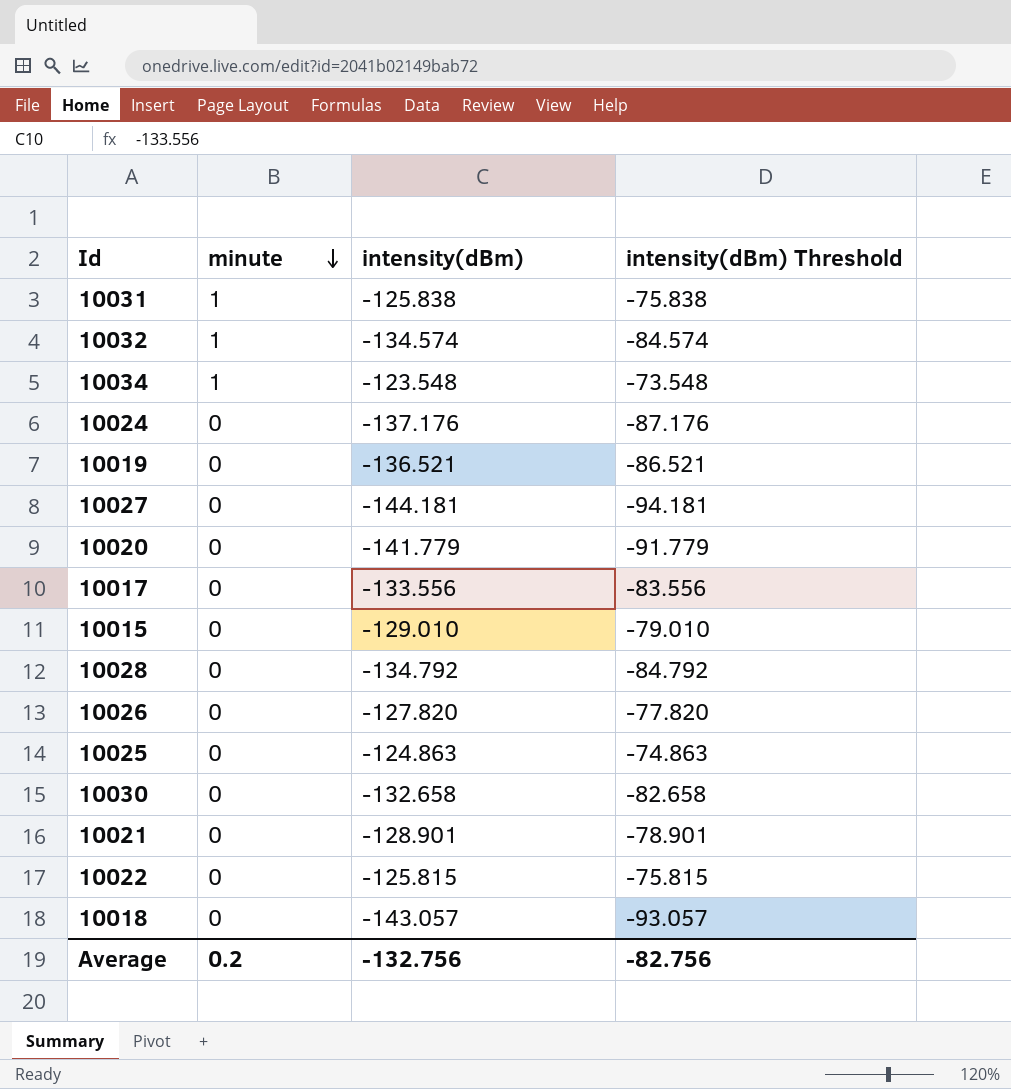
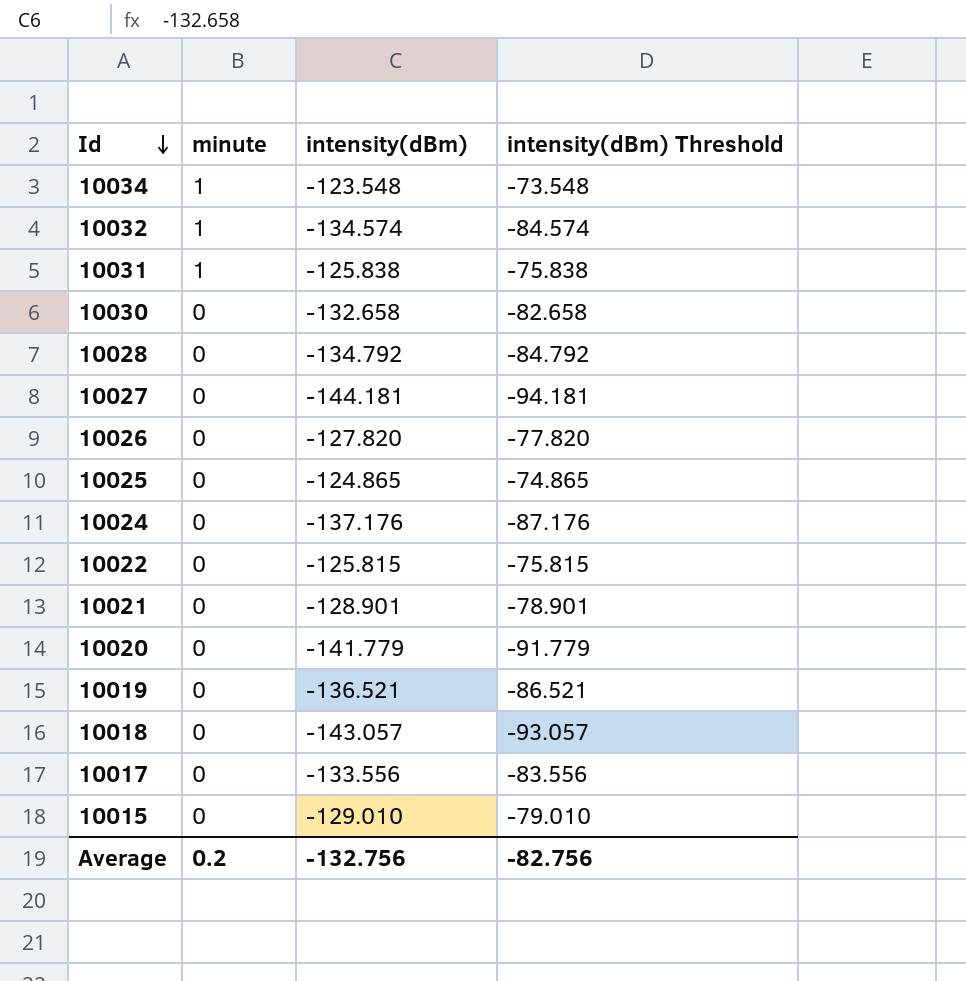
row order: minute descending -> Id descending
10025 | intensity(dBm): -124.863 -> -124.865
10025 | intensity(dBm) Threshold: -74.863 -> -74.865

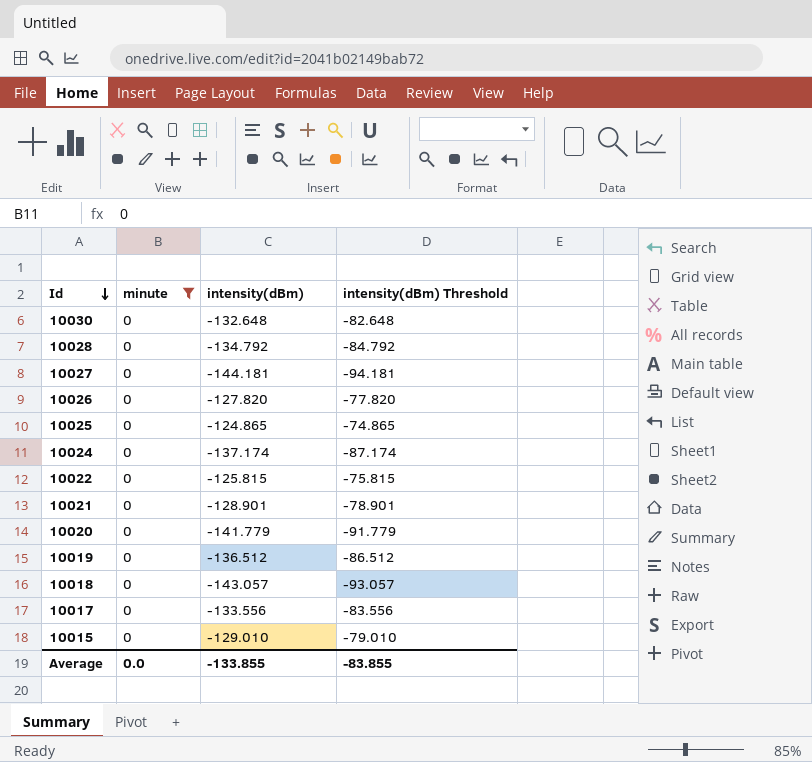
filter: none -> minute = 0
10030 | intensity(dBm): -132.658 -> -132.648
10030 | intensity(dBm) Threshold: -82.658 -> -82.648
10024 | intensity(dBm): -137.176 -> -137.174
10024 | intensity(dBm) Threshold: -87.176 -> -87.174
10019 | intensity(dBm): -136.521 -> -136.512
10019 | intensity(dBm) Threshold: -86.521 -> -86.512
Average | minute: 0.2 -> 0.0
Average | intensity(dBm): -132.756 -> -133.855
Average | intensity(dBm) Threshold: -82.756 -> -83.855

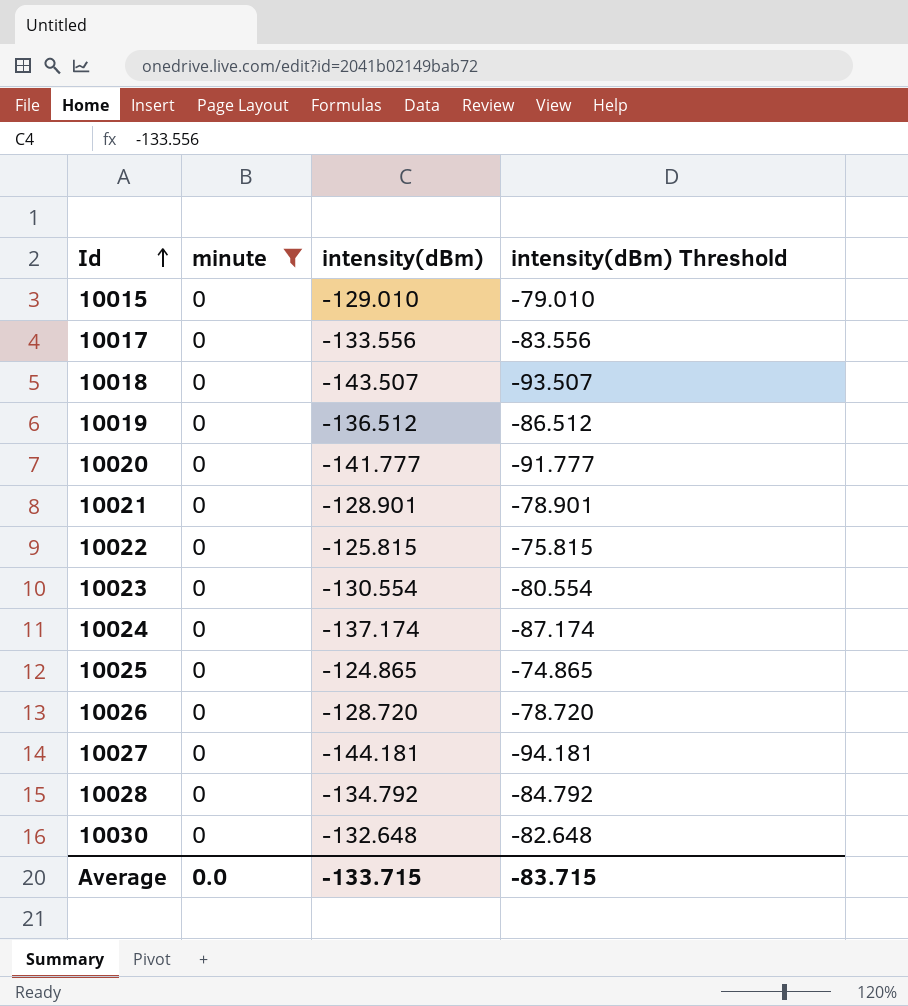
row order: Id descending -> Id ascending
10018 | intensity(dBm): -143.057 -> -143.507
10018 | intensity(dBm) Threshold: -93.057 -> -93.507
10020 | intensity(dBm): -141.779 -> -141.777
10020 | intensity(dBm) Threshold: -91.779 -> -91.777
row 10023: none -> 0 | -130.554 | -80.554
10026 | intensity(dBm): -127.820 -> -128.720
10026 | intensity(dBm) Threshold: -77.820 -> -78.720
Average | intensity(dBm): -133.855 -> -133.715
Average | intensity(dBm) Threshold: -83.855 -> -83.715

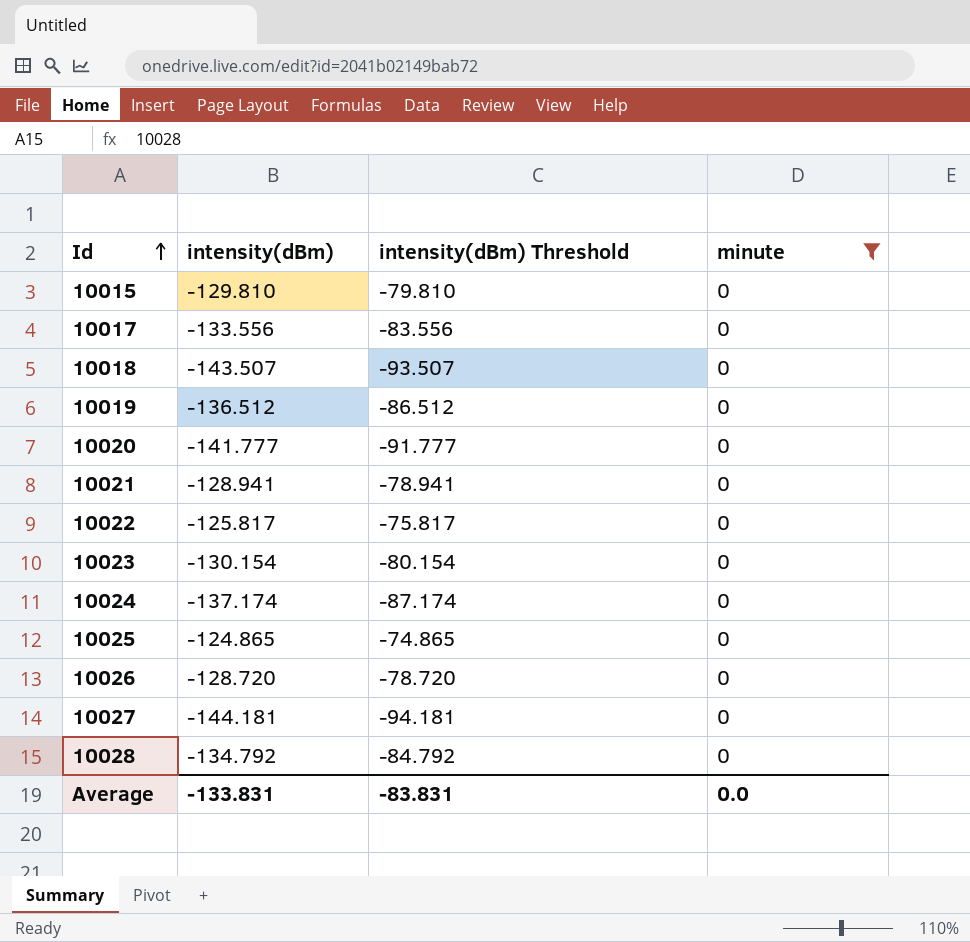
column minute | position: 2 -> 4
row 10030: 0 | -132.648 | -82.648 -> none
10015 | intensity(dBm): -129.010 -> -129.810
10015 | intensity(dBm) Threshold: -79.010 -> -79.810
10021 | intensity(dBm): -128.901 -> -128.941
10021 | intensity(dBm) Threshold: -78.901 -> -78.941
10022 | intensity(dBm): -125.815 -> -125.817
10022 | intensity(dBm) Threshold: -75.815 -> -75.817
10023 | intensity(dBm): -130.554 -> -130.154
10023 | intensity(dBm) Threshold: -80.554 -> -80.154
Average | intensity(dBm): -133.715 -> -133.831
Average | intensity(dBm) Threshold: -83.715 -> -83.831

